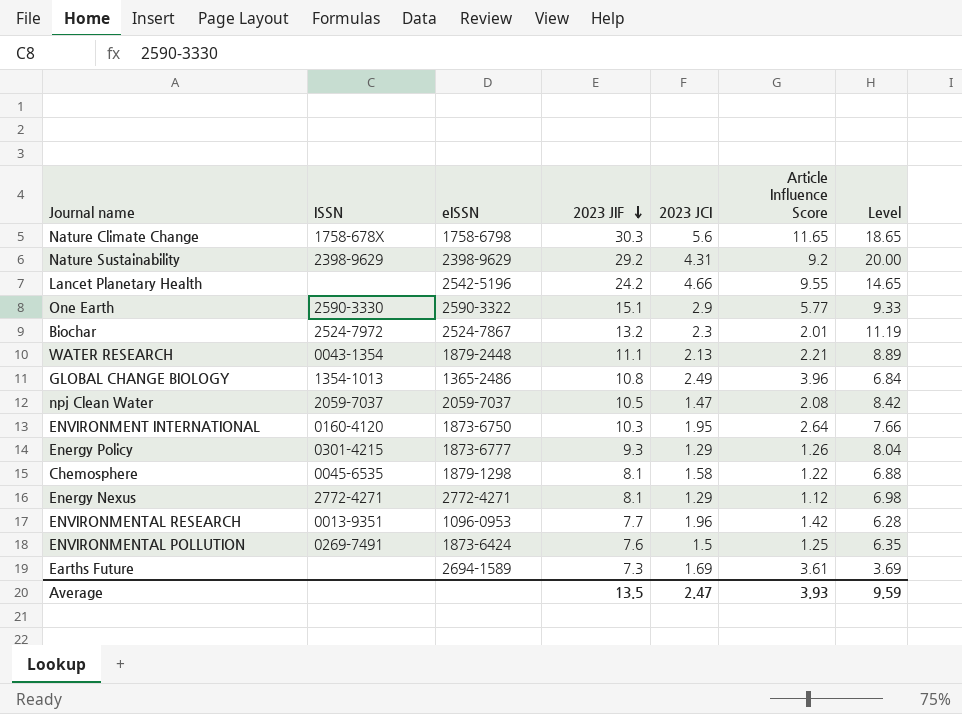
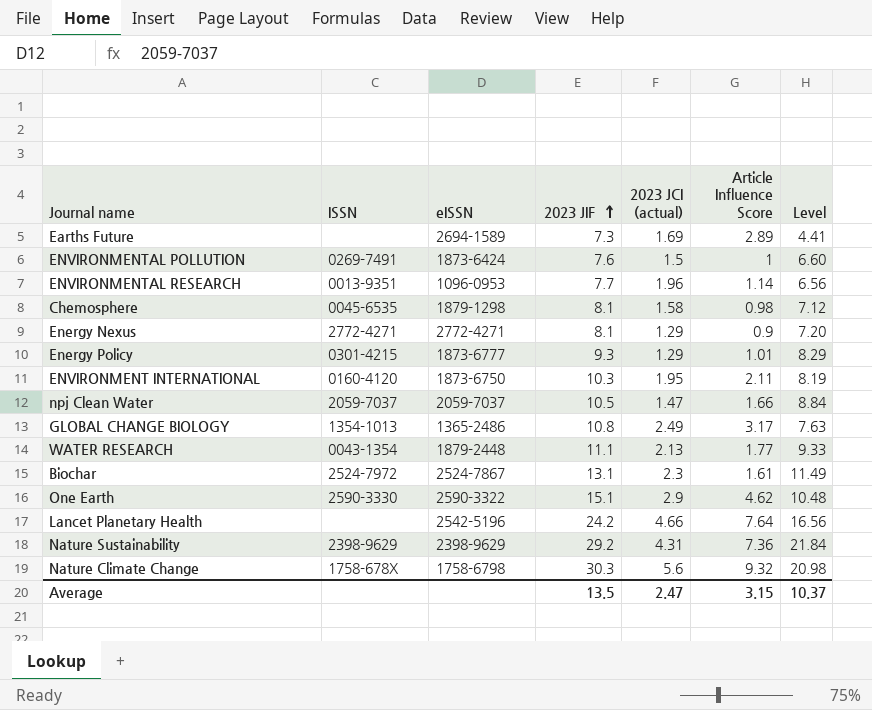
row order: 2023 JIF descending -> 2023 JIF ascending
column name: 2023 JCI -> 2023 JCI (actual)
Earths Future | Article Influence Score: 3.61 -> 2.89
Earths Future | Level: 3.69 -> 4.41
ENVIRONMENTAL POLLUTION | Article Influence Score: 1.25 -> 1
ENVIRONMENTAL POLLUTION | Level: 6.35 -> 6.60
ENVIRONMENTAL RESEARCH | Article Influence Score: 1.42 -> 1.14
ENVIRONMENTAL RESEARCH | Level: 6.28 -> 6.56
Chemosphere | Article Influence Score: 1.22 -> 0.98
Chemosphere | Level: 6.88 -> 7.12
Energy Nexus | Article Influence Score: 1.12 -> 0.9
Energy Nexus | Level: 6.98 -> 7.20
Energy Policy | Article Influence Score: 1.26 -> 1.01
Energy Policy | Level: 8.04 -> 8.29
ENVIRONMENT INTERNATIONAL | Article Influence Score: 2.64 -> 2.11
ENVIRONMENT INTERNATIONAL | Level: 7.66 -> 8.19
npj Clean Water | Article Influence Score: 2.08 -> 1.66
npj Clean Water | Level: 8.42 -> 8.84
GLOBAL CHANGE BIOLOGY | Article Influence Score: 3.96 -> 3.17
GLOBAL CHANGE BIOLOGY | Level: 6.84 -> 7.63
WATER RESEARCH | Article Influence Score: 2.21 -> 1.77
WATER RESEARCH | Level: 8.89 -> 9.33
Biochar | 2023 JIF: 13.2 -> 13.1
Biochar | Article Influence Score: 2.01 -> 1.61
Biochar | Level: 11.19 -> 11.49
One Earth | Article Influence Score: 5.77 -> 4.62
One Earth | Level: 9.33 -> 10.48
Lancet Planetary Health | Article Influence Score: 9.55 -> 7.64
Lancet Planetary Health | Level: 14.65 -> 16.56
Nature Sustainability | Article Influence Score: 9.2 -> 7.36
Nature Sustainability | Level: 20.00 -> 21.84
Nature Climate Change | Article Influence Score: 11.65 -> 9.32
Nature Climate Change | Level: 18.65 -> 20.98
Average | Article Influence Score: 3.93 -> 3.15
Average | Level: 9.59 -> 10.37

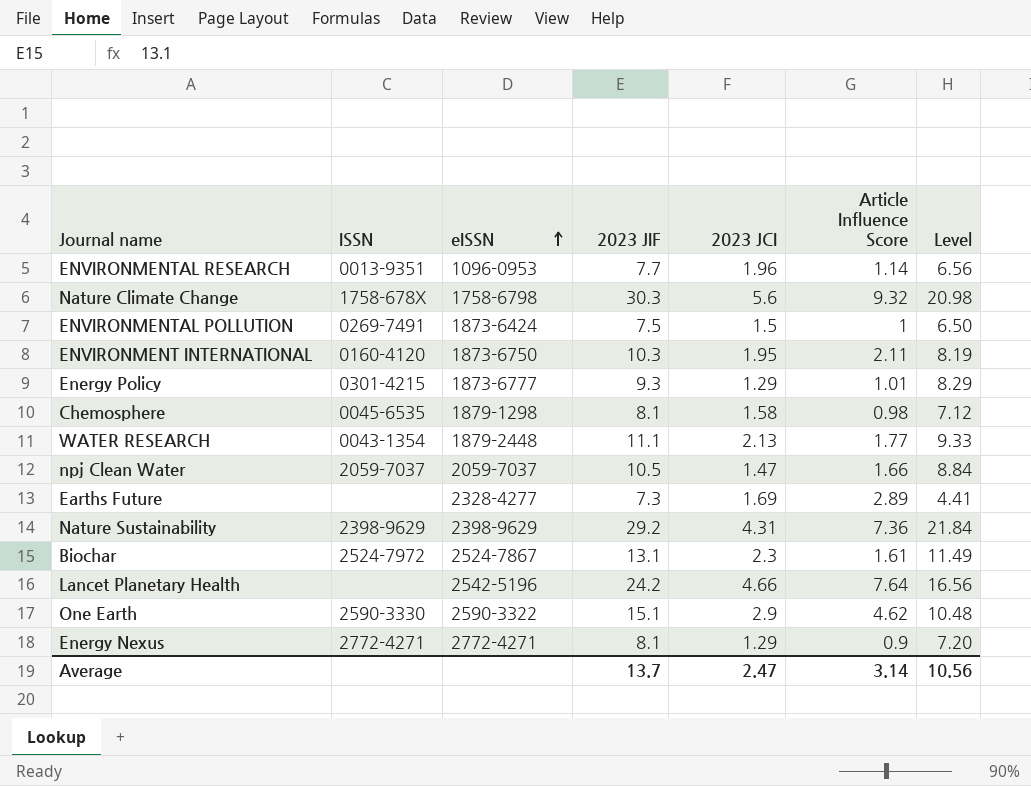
row order: 2023 JIF ascending -> eISSN ascending
column name: 2023 JCI (actual) -> 2023 JCI
row GLOBAL CHANGE BIOLOGY: 1354-1013 | 1365-2486 | 10.8 | 2.49 | 3.17 | 7.63 -> none
ENVIRONMENTAL POLLUTION | 2023 JIF: 7.6 -> 7.5
ENVIRONMENTAL POLLUTION | Level: 6.60 -> 6.50
Earths Future | eISSN: 2694-1589 -> 2328-4277
Average | 2023 JIF: 13.5 -> 13.7
Average | Article Influence Score: 3.15 -> 3.14
Average | Level: 10.37 -> 10.56

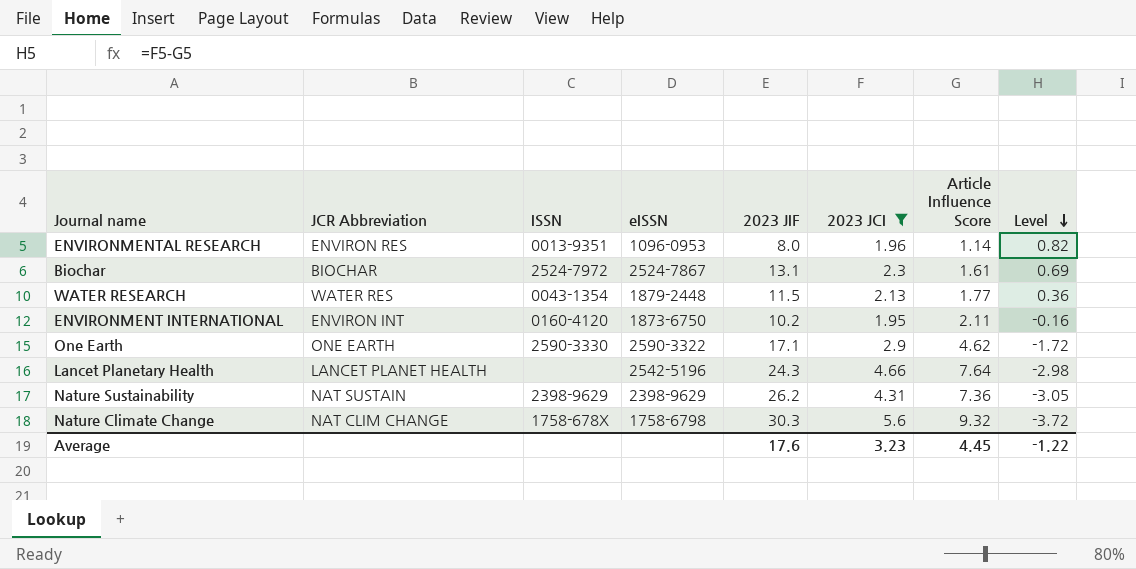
filter: none -> 2023 JCI >= 1.95
row order: eISSN ascending -> Level descending
column JCR Abbreviation | position: none -> 2
column Level | formula: [2023 JIF] - [Article Influence Score] -> [2023 JCI] - [Article Influence Score]
ENVIRONMENTAL RESEARCH | 2023 JIF: 7.7 -> 8.0
WATER RESEARCH | 2023 JIF: 11.1 -> 11.5
ENVIRONMENT INTERNATIONAL | 2023 JIF: 10.3 -> 10.2
One Earth | 2023 JIF: 15.1 -> 17.1
Lancet Planetary Health | 2023 JIF: 24.2 -> 24.3
Nature Sustainability | 2023 JIF: 29.2 -> 26.2
Average | 2023 JIF: 13.7 -> 17.6
Average | 2023 JCI: 2.47 -> 3.23
Average | Article Influence Score: 3.14 -> 4.45
Average | Level: 10.56 -> -1.22

